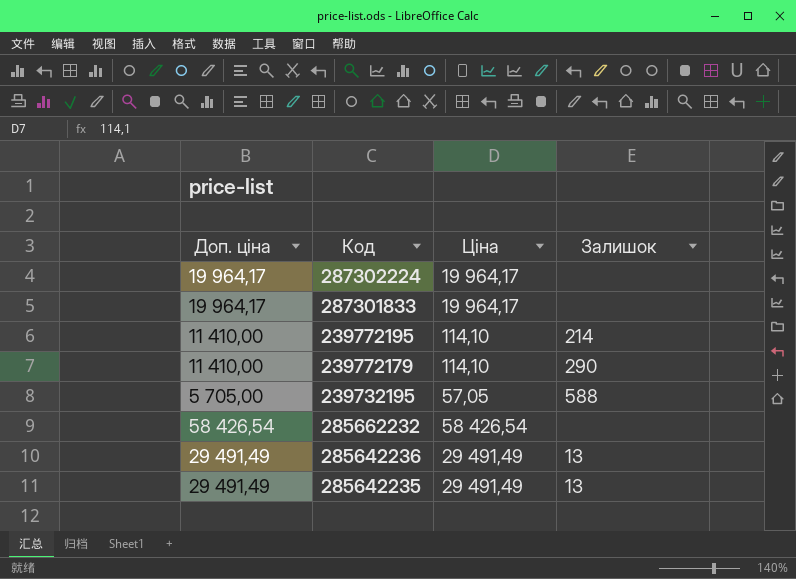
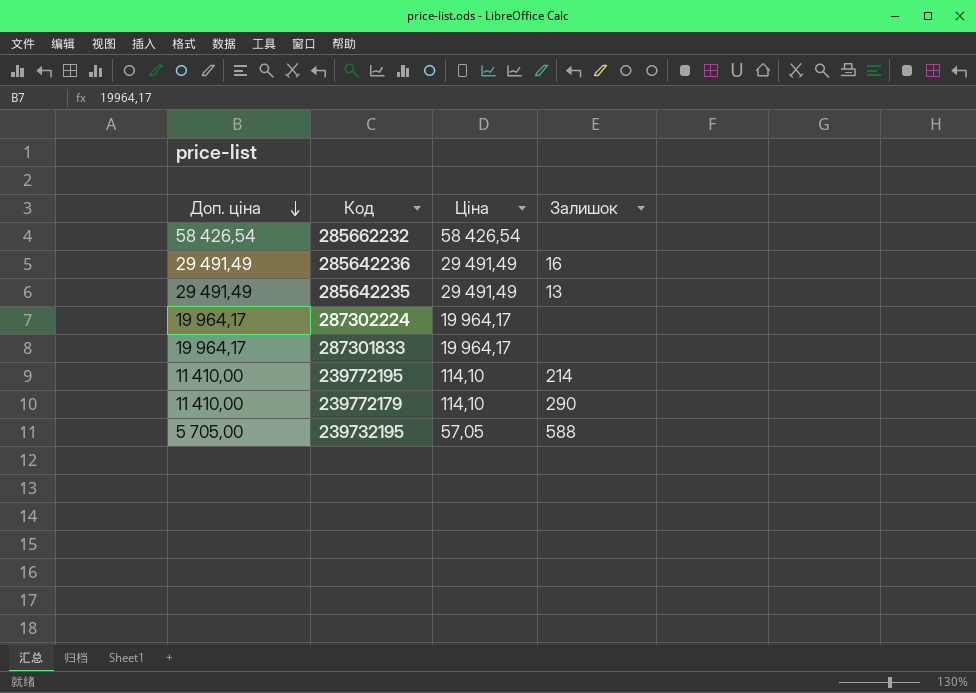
row order: none -> Доп. ціна descending
285642236 | Залишок: 13 -> 16

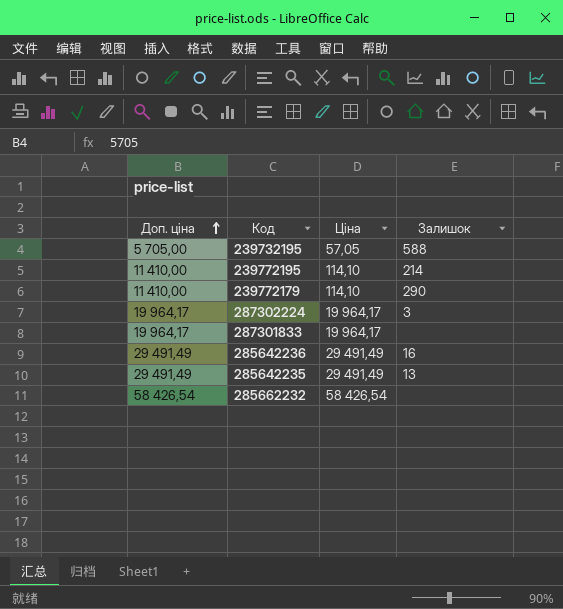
row order: Доп. ціна descending -> Доп. ціна ascending
287302224 | Залишок: none -> 3

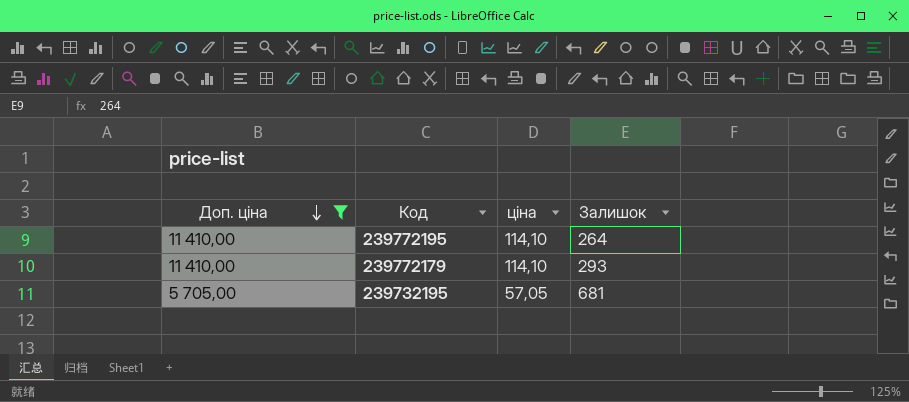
filter: none -> Доп. ціна <= 11 410,00
row order: Доп. ціна ascending -> Доп. ціна descending
column name: Ціна -> ціна
239772195 | Залишок: 214 -> 264
239772179 | Залишок: 290 -> 293
239732195 | Залишок: 588 -> 681

